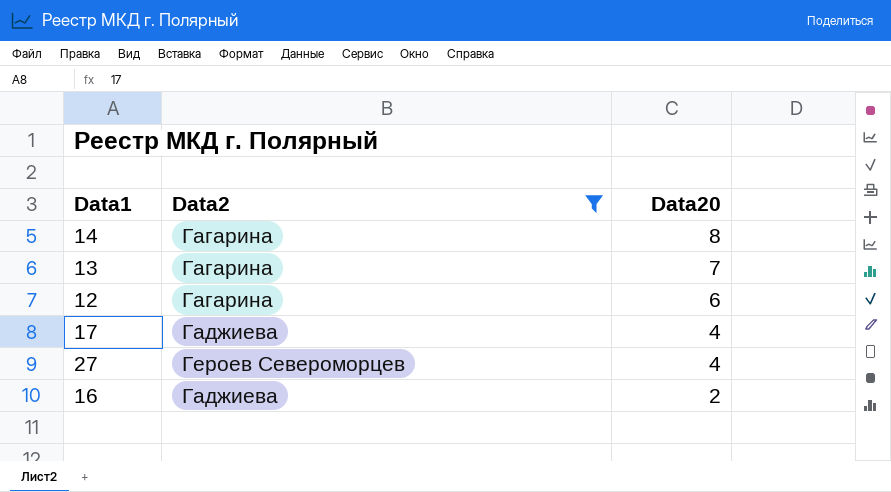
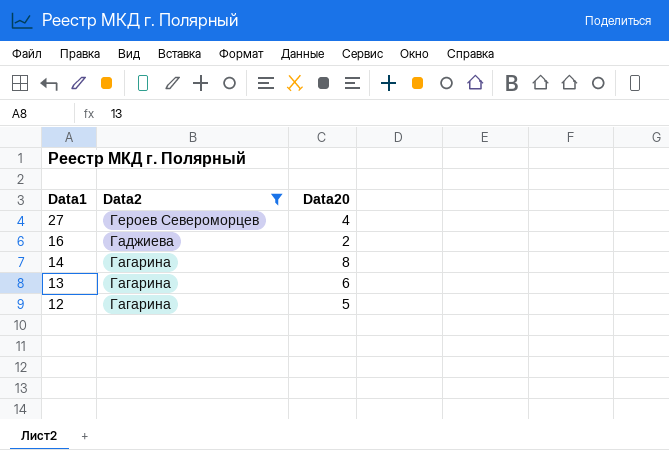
row order: Data20 descending -> Data1 descending
row 17: Гаджиева | 4 -> none
13 | Data20: 7 -> 6
12 | Data20: 6 -> 5

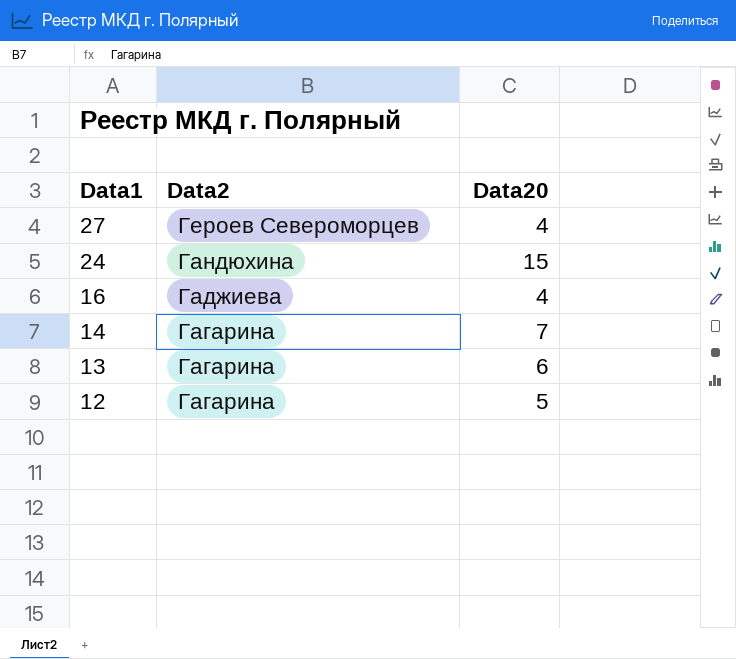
filter: Data2 != Гандюхина -> none
16 | Data20: 2 -> 4
14 | Data20: 8 -> 7

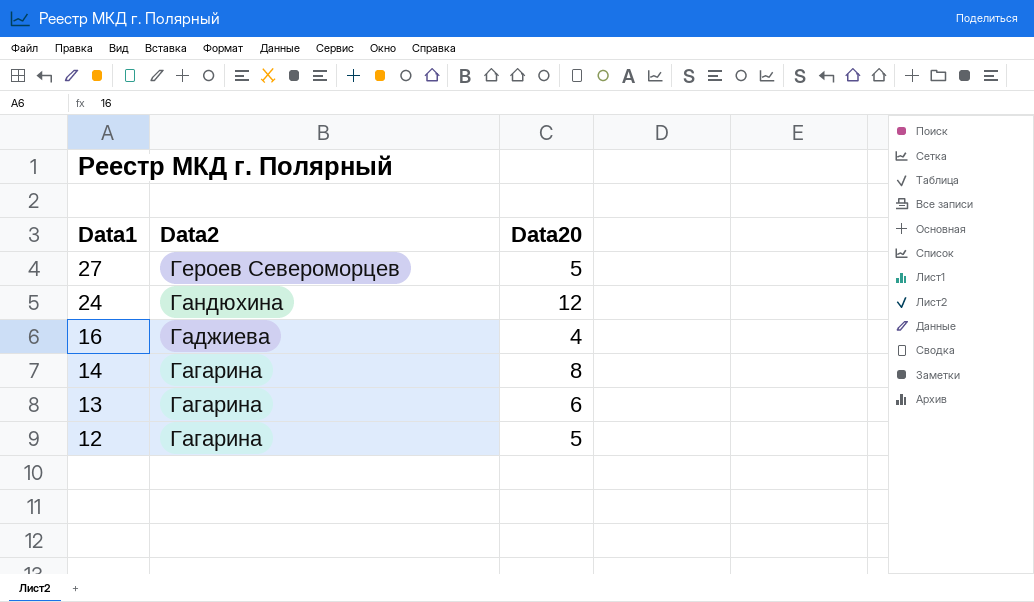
27 | Data20: 4 -> 5
24 | Data20: 15 -> 12
14 | Data20: 7 -> 8

